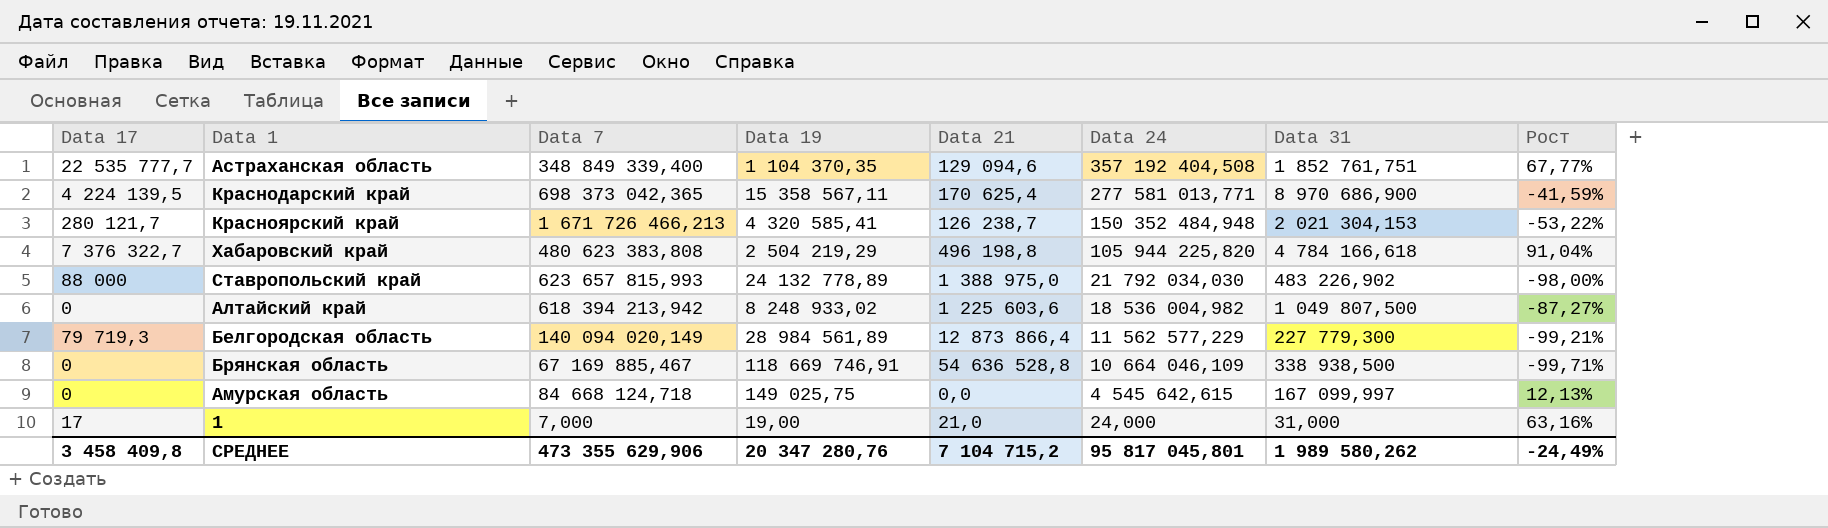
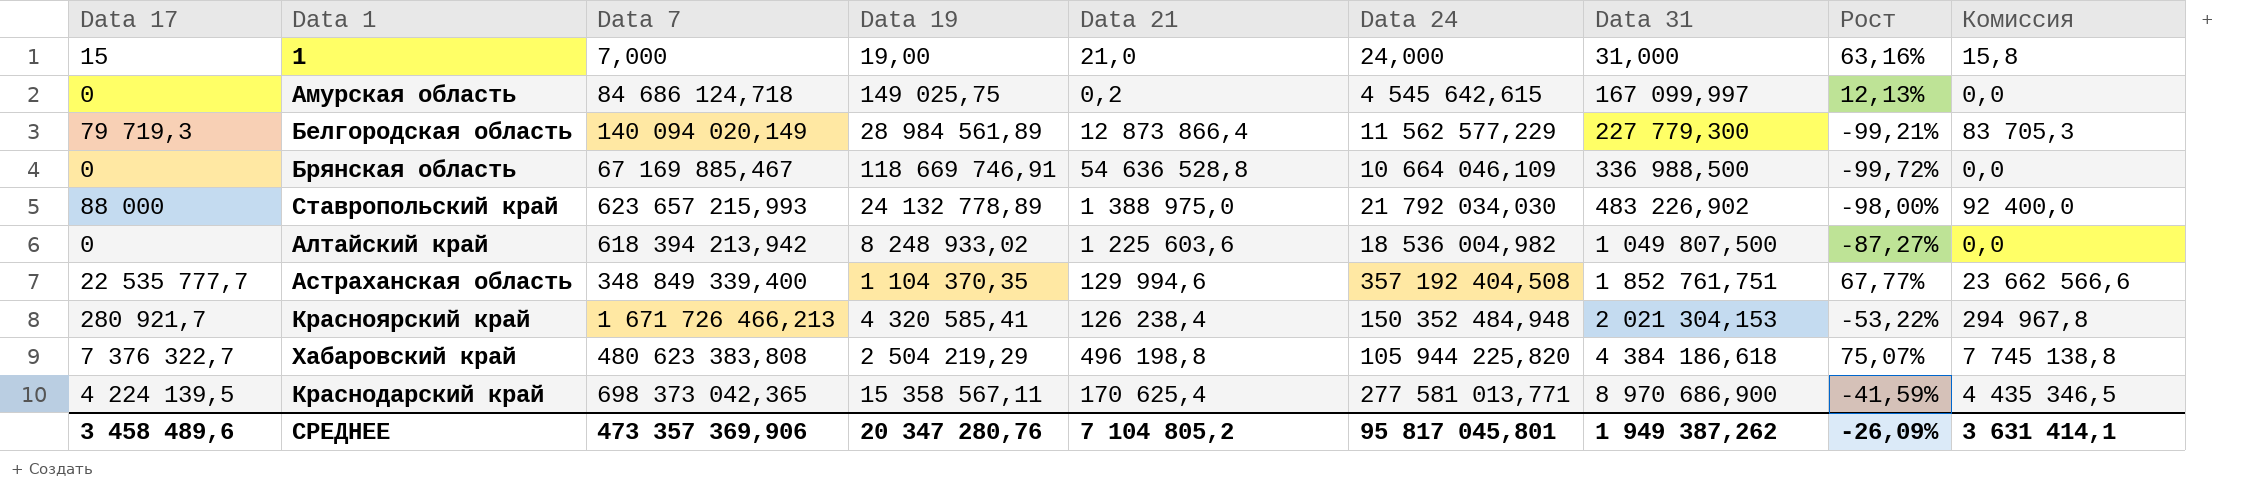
row order: Data 24 descending -> Data 31 ascending
column Комиссия | formula: none -> [Data 17] * 1,05
1 | Data 17: 17 -> 15
Амурская область | Data 7: 84 668 124,718 -> 84 686 124,718
Амурская область | Data 21: 0,0 -> 0,2
Брянская область | Data 31: 338 938,500 -> 336 988,500
Брянская область | Рост: -99,71% -> -99,72%
Ставропольский край | Data 7: 623 657 815,993 -> 623 657 215,993
Астраханская область | Data 21: 129 094,6 -> 129 994,6
Красноярский край | Data 17: 280 121,7 -> 280 921,7
Красноярский край | Data 21: 126 238,7 -> 126 238,4
Хабаровский край | Data 31: 4 784 166,618 -> 4 384 186,618
Хабаровский край | Рост: 91,04% -> 75,07%
СРЕДНЕЕ | Data 17: 3 458 409,8 -> 3 458 489,6
СРЕДНЕЕ | Data 7: 473 355 629,906 -> 473 357 369,906
СРЕДНЕЕ | Data 21: 7 104 715,2 -> 7 104 805,2
СРЕДНЕЕ | Data 31: 1 989 580,262 -> 1 949 387,262
СРЕДНЕЕ | Рост: -24,49% -> -26,09%

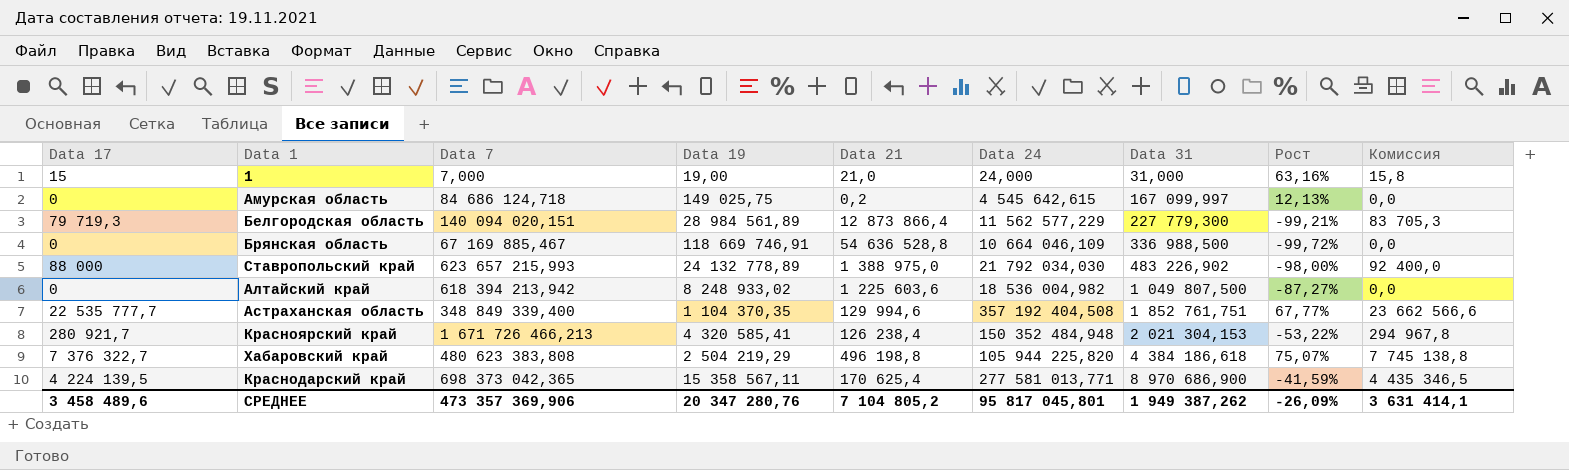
Белгородская область | Data 7: 140 094 020,149 -> 140 094 020,151

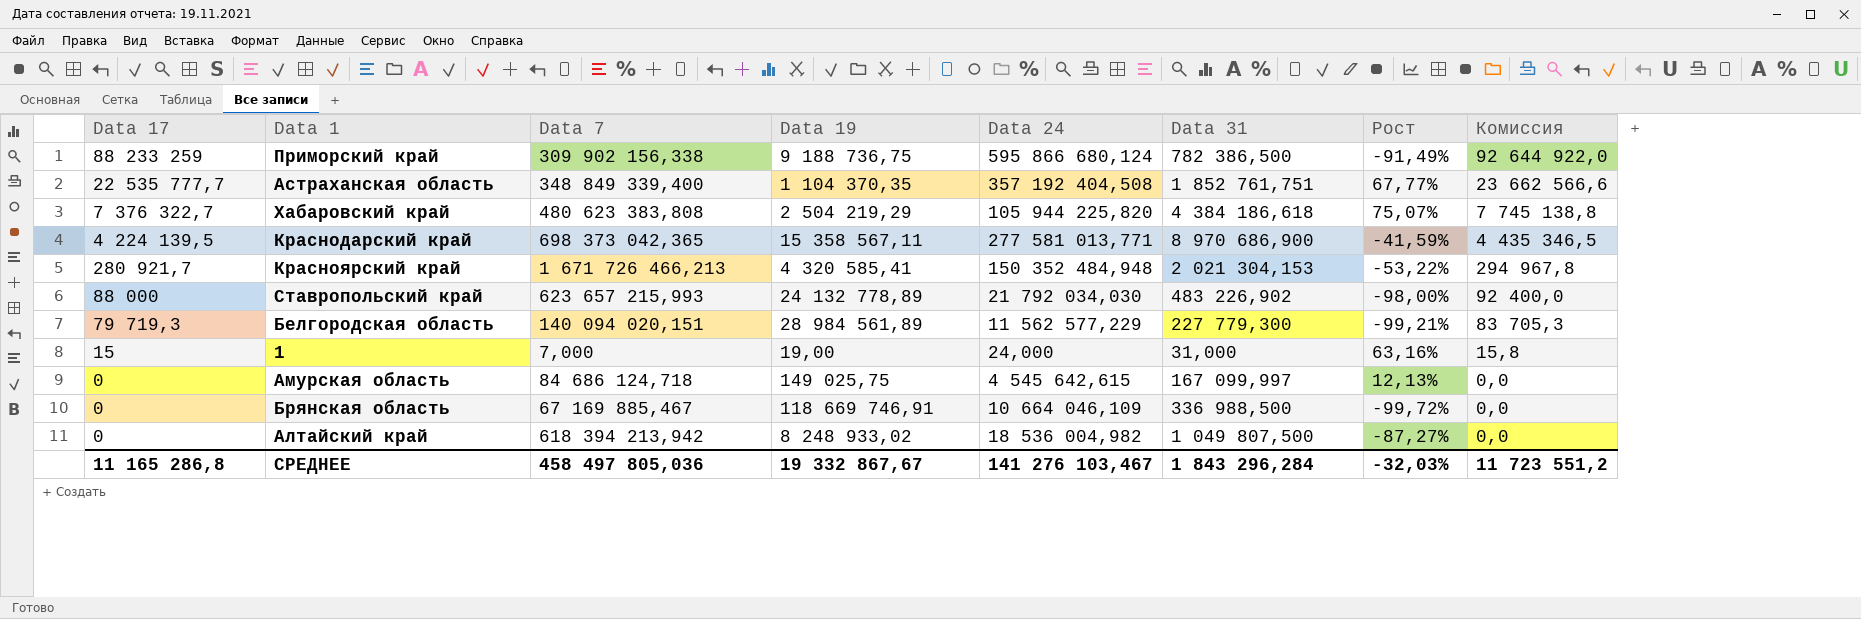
row order: Data 31 ascending -> Data 17 descending
column Data 21 | position: 5 -> none
row Приморский край: none -> 88 233 259 | 309 902 156,338 | 9 188 736,75 | 595 866 680,124 | 782 386,500 | -91,49% | 92 644 922,0
СРЕДНЕЕ | Data 17: 3 458 489,6 -> 11 165 286,8
СРЕДНЕЕ | Data 7: 473 357 369,906 -> 458 497 805,036
СРЕДНЕЕ | Data 19: 20 347 280,76 -> 19 332 867,67
СРЕДНЕЕ | Data 24: 95 817 045,801 -> 141 276 103,467
СРЕДНЕЕ | Data 31: 1 949 387,262 -> 1 843 296,284
СРЕДНЕЕ | Рост: -26,09% -> -32,03%
СРЕДНЕЕ | Комиссия: 3 631 414,1 -> 11 723 551,2

